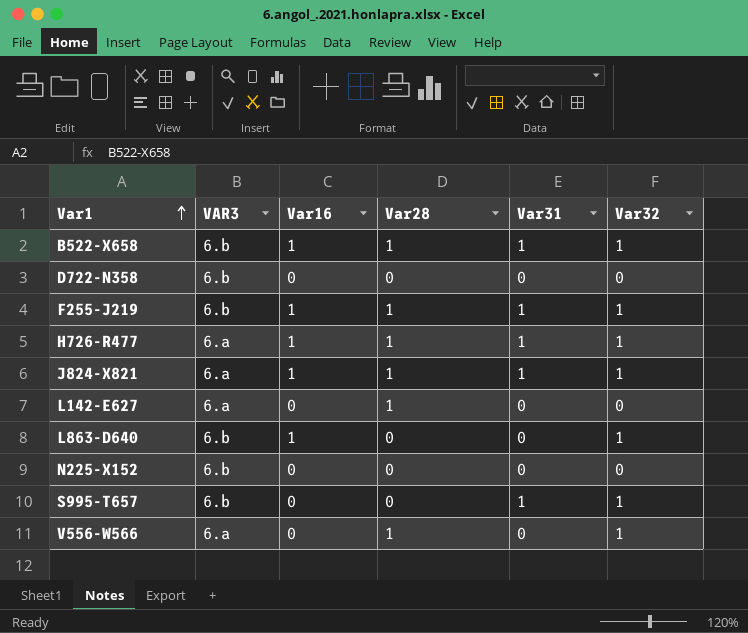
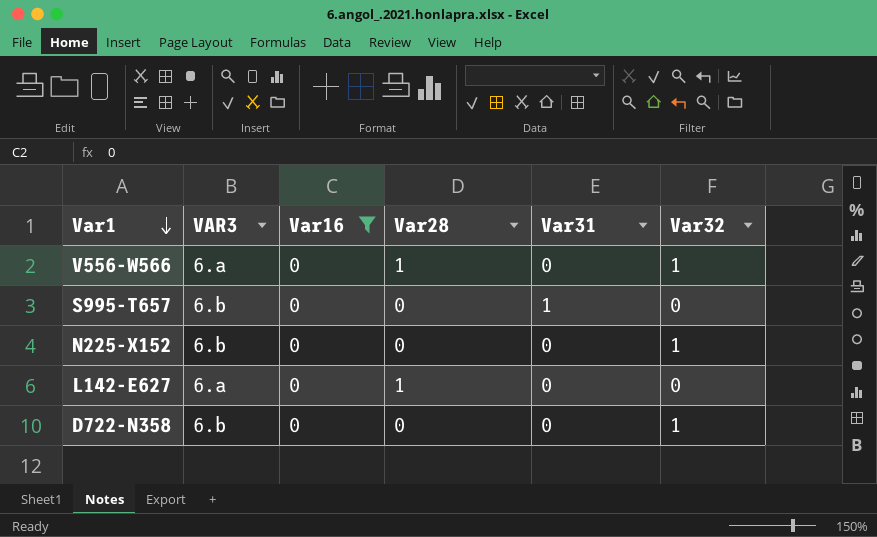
filter: none -> Var16 = 0
row order: Var1 ascending -> Var1 descending
S995-T657 | Var32: 1 -> 0
N225-X152 | Var32: 0 -> 1
D722-N358 | Var32: 0 -> 1

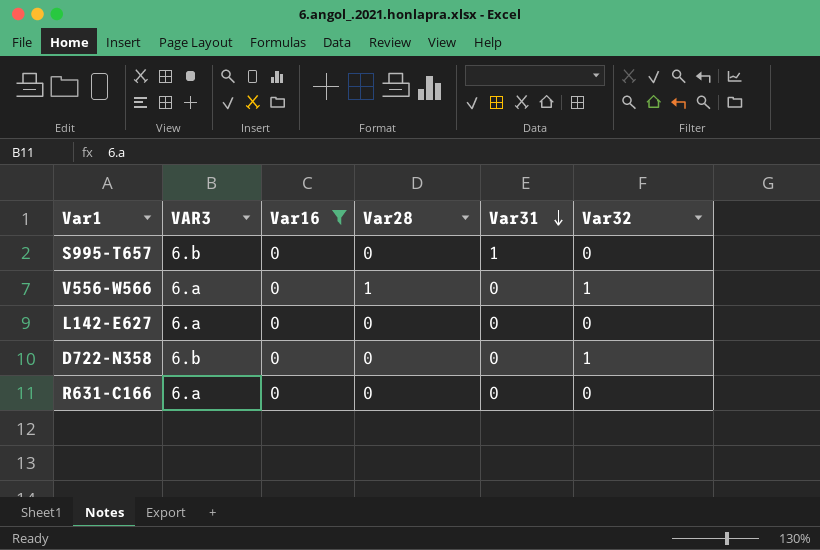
row order: Var1 descending -> Var31 descending
row N225-X152: 6.b | 0 | 0 | 0 | 1 -> none
L142-E627 | Var28: 1 -> 0
row R631-C166: none -> 6.a | 0 | 0 | 0 | 0

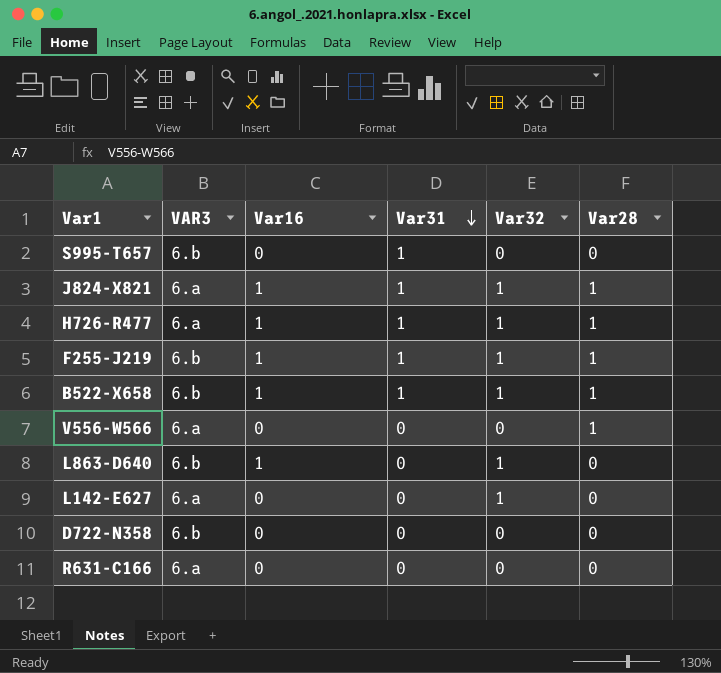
filter: Var16 = 0 -> none
column Var28 | position: 4 -> 6
V556-W566 | Var32: 1 -> 0
L142-E627 | Var32: 0 -> 1
D722-N358 | Var32: 1 -> 0

